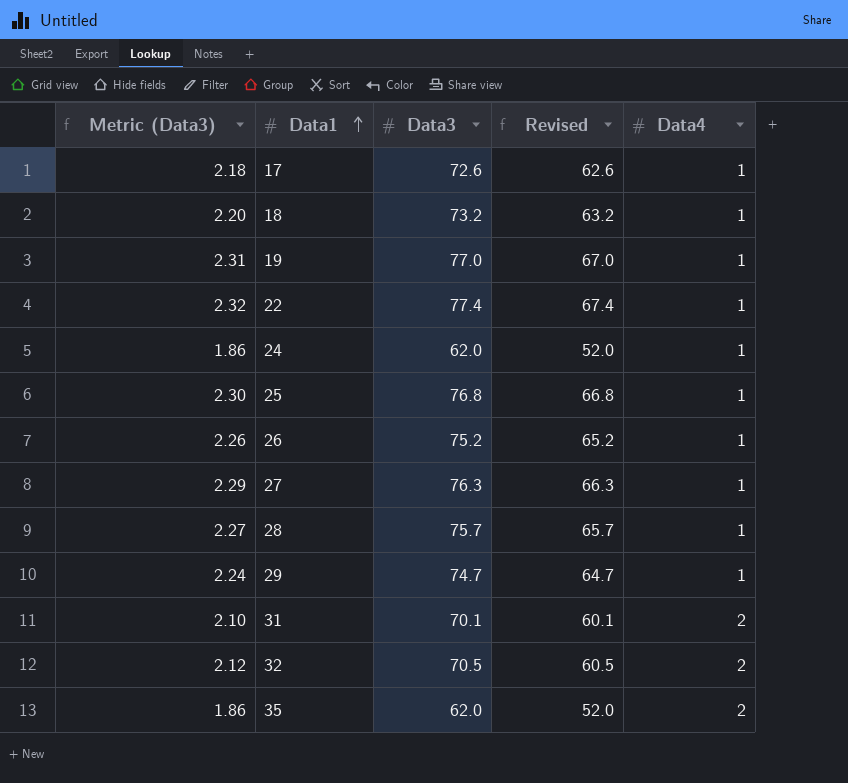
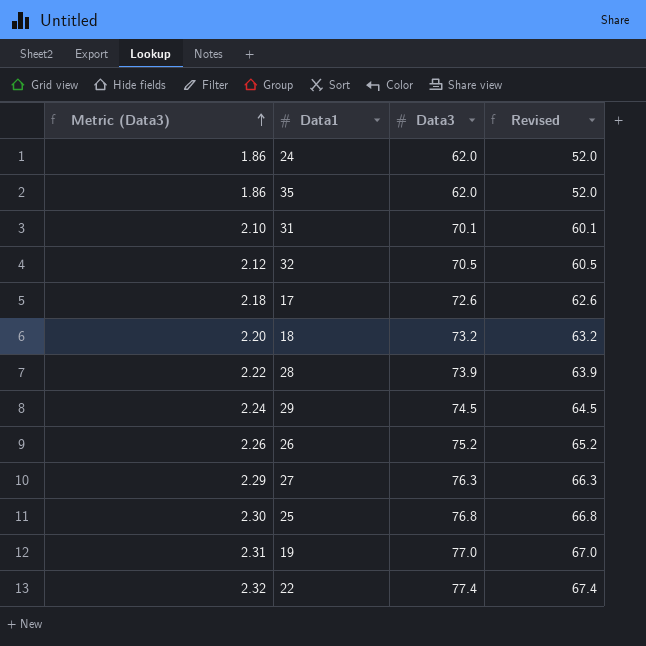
row order: Data1 ascending -> Metric (Data3) ascending
column Data4 | position: 5 -> none
28 | Metric (Data3): 2.27 -> 2.22
28 | Data3: 75.7 -> 73.9
28 | Revised: 65.7 -> 63.9
29 | Data3: 74.7 -> 74.5
29 | Revised: 64.7 -> 64.5

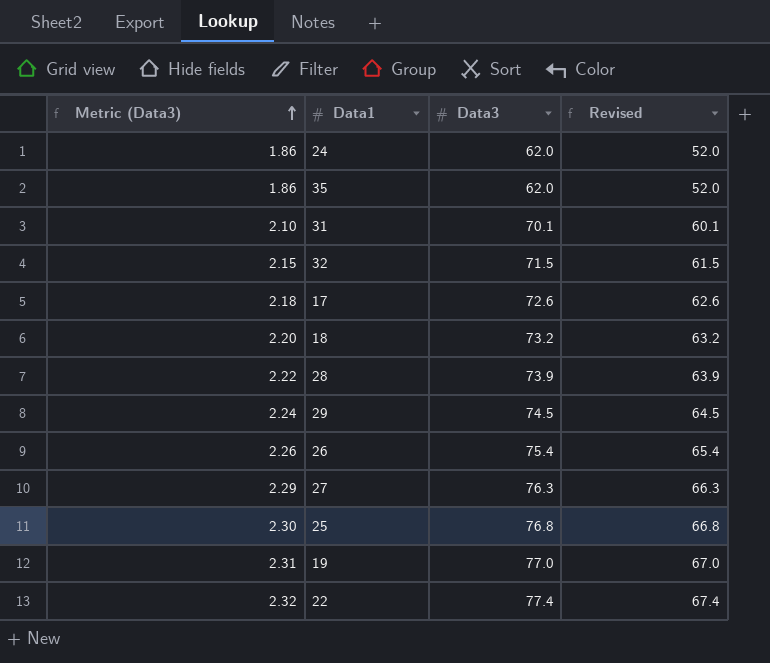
32 | Metric (Data3): 2.12 -> 2.15
32 | Data3: 70.5 -> 71.5
32 | Revised: 60.5 -> 61.5
26 | Data3: 75.2 -> 75.4
26 | Revised: 65.2 -> 65.4

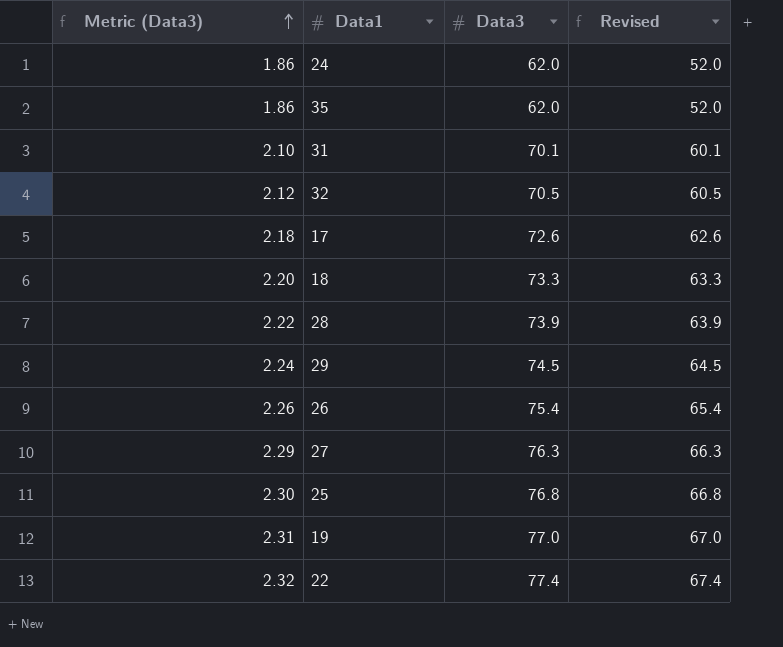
32 | Metric (Data3): 2.15 -> 2.12
32 | Data3: 71.5 -> 70.5
32 | Revised: 61.5 -> 60.5
18 | Data3: 73.2 -> 73.3
18 | Revised: 63.2 -> 63.3

